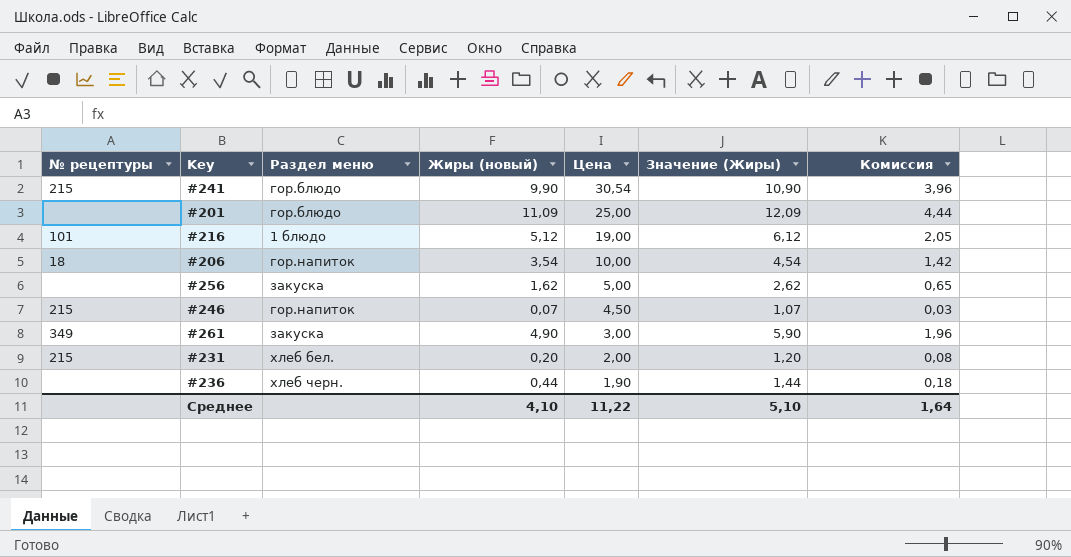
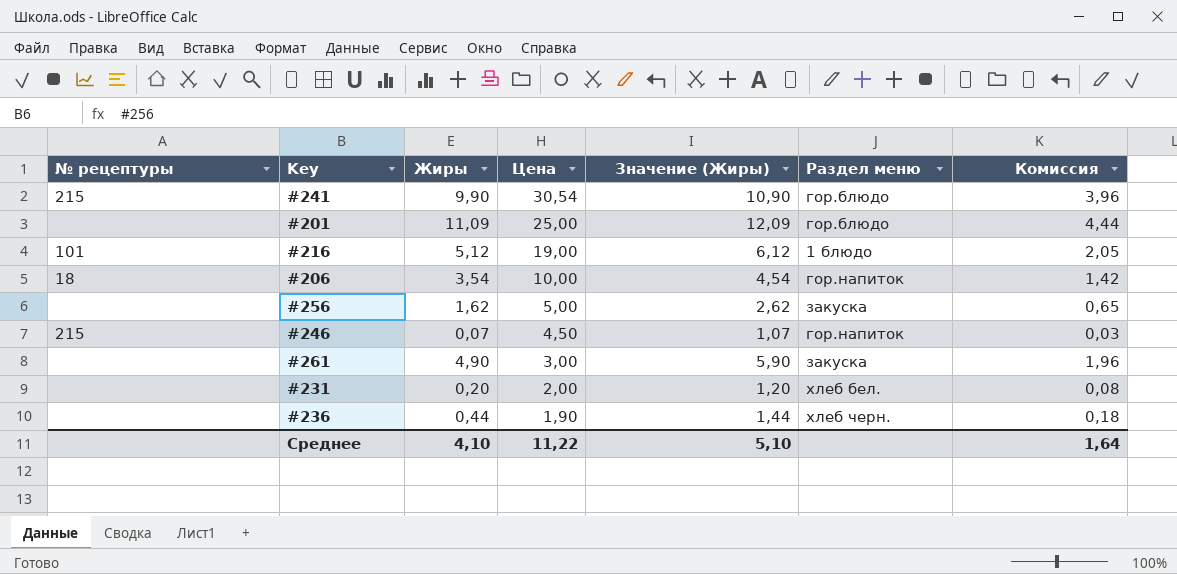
column name: Жиры (новый) -> Жиры
column Раздел меню | position: 3 -> 6
#261 | № рецептуры: 349 -> none
#231 | № рецептуры: 215 -> none

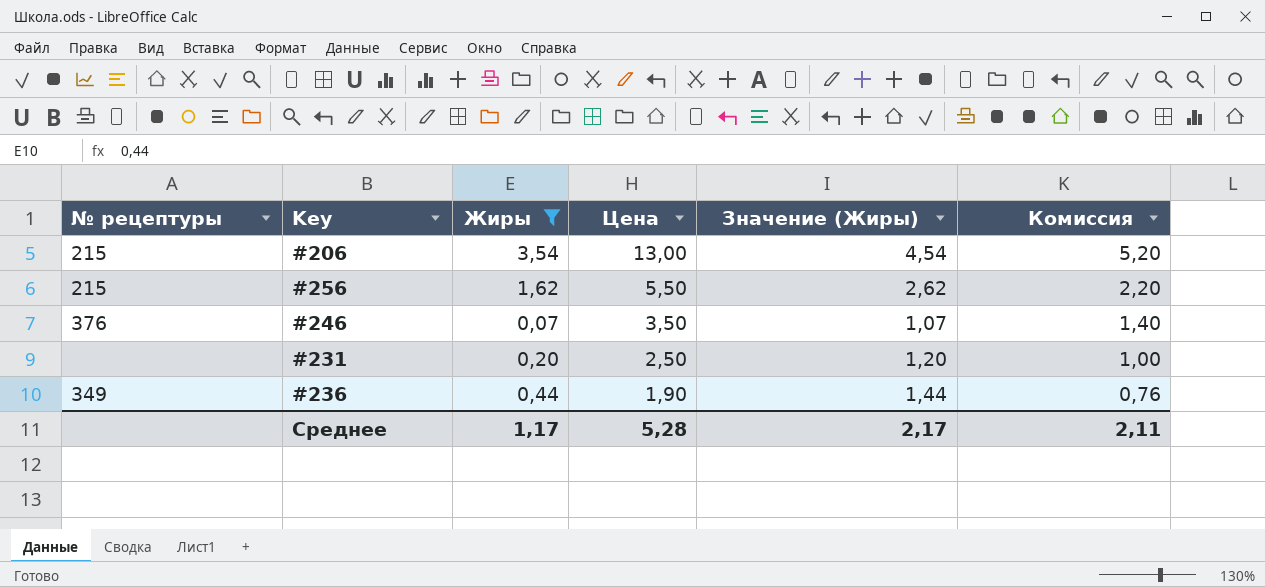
filter: none -> Жиры <= 3,54
column Раздел меню | position: 6 -> none
column Комиссия | formula: [Жиры] * 0,4 -> [Цена] * 0,4
#206 | № рецептуры: 18 -> 215
#206 | Цена: 10,00 -> 13,00
#256 | № рецептуры: none -> 215
#256 | Цена: 5,00 -> 5,50
#246 | № рецептуры: 215 -> 376
#246 | Цена: 4,50 -> 3,50
#231 | Цена: 2,00 -> 2,50
#236 | № рецептуры: none -> 349
Среднее | Жиры: 4,10 -> 1,17
Среднее | Цена: 11,22 -> 5,28
Среднее | Значение (Жиры): 5,10 -> 2,17
Среднее | Комиссия: 1,64 -> 2,11

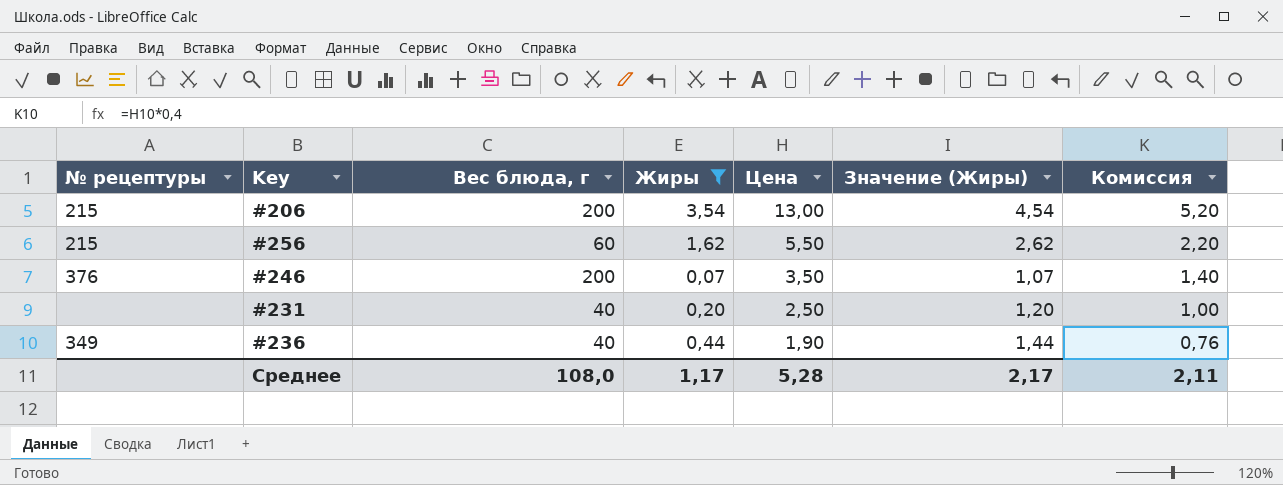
column Вес блюда, г | position: none -> 3

